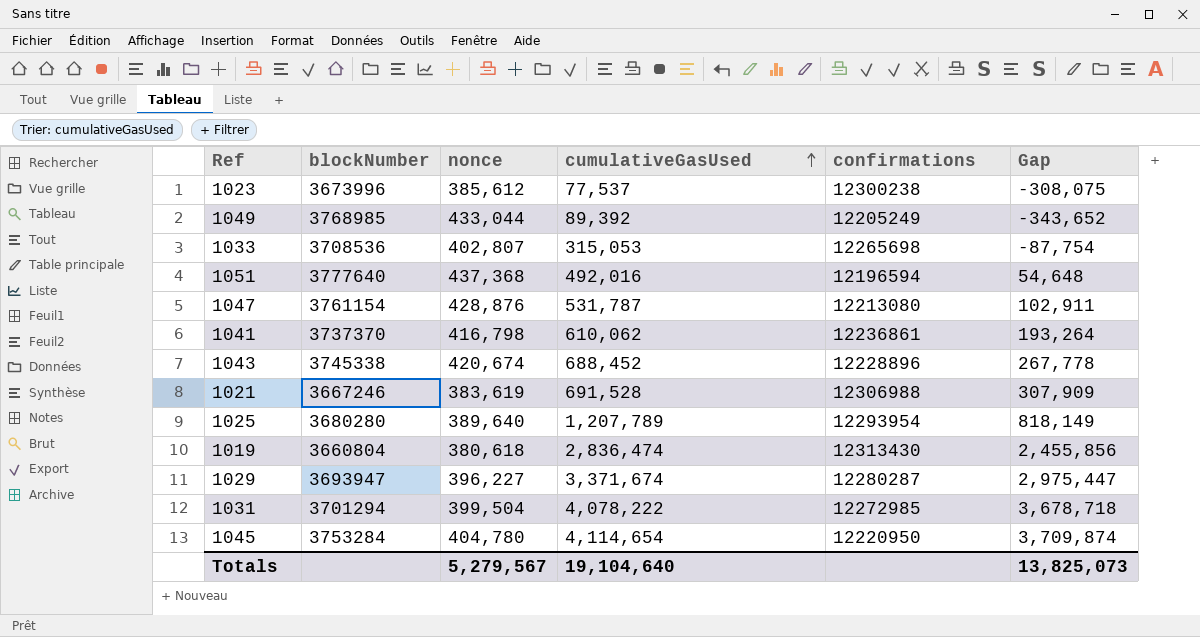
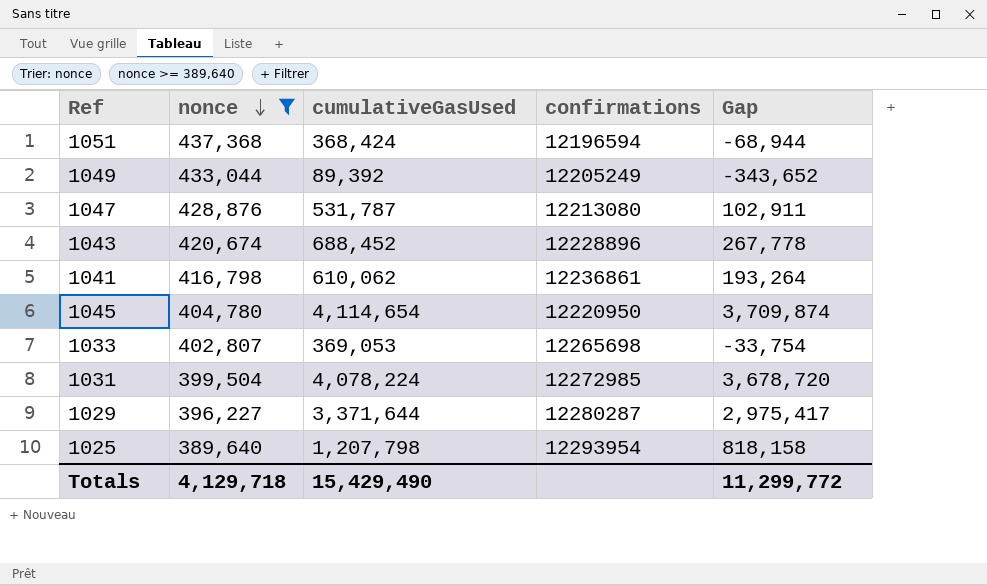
filter: none -> nonce >= 389,640
row order: cumulativeGasUsed ascending -> nonce descending
column blockNumber | position: 2 -> none
1051 | cumulativeGasUsed: 492,016 -> 368,424
1051 | Gap: 54,648 -> -68,944
1033 | cumulativeGasUsed: 315,053 -> 369,053
1033 | Gap: -87,754 -> -33,754
1031 | cumulativeGasUsed: 4,078,222 -> 4,078,224
1031 | Gap: 3,678,718 -> 3,678,720
1029 | cumulativeGasUsed: 3,371,674 -> 3,371,644
1029 | Gap: 2,975,447 -> 2,975,417
1025 | cumulativeGasUsed: 1,207,789 -> 1,207,798
1025 | Gap: 818,149 -> 818,158
Totals | nonce: 5,279,567 -> 4,129,718
Totals | cumulativeGasUsed: 19,104,640 -> 15,429,490
Totals | Gap: 13,825,073 -> 11,299,772

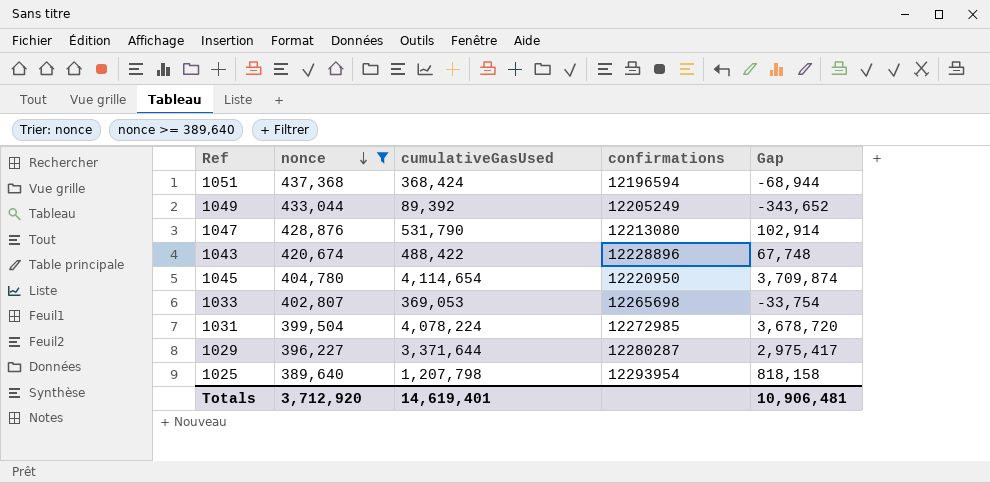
row 1041: 416,798 | 610,062 | 12236861 | 193,264 -> none
1047 | cumulativeGasUsed: 531,787 -> 531,790
1047 | Gap: 102,911 -> 102,914
1043 | cumulativeGasUsed: 688,452 -> 488,422
1043 | Gap: 267,778 -> 67,748
Totals | nonce: 4,129,718 -> 3,712,920
Totals | cumulativeGasUsed: 15,429,490 -> 14,619,401
Totals | Gap: 11,299,772 -> 10,906,481

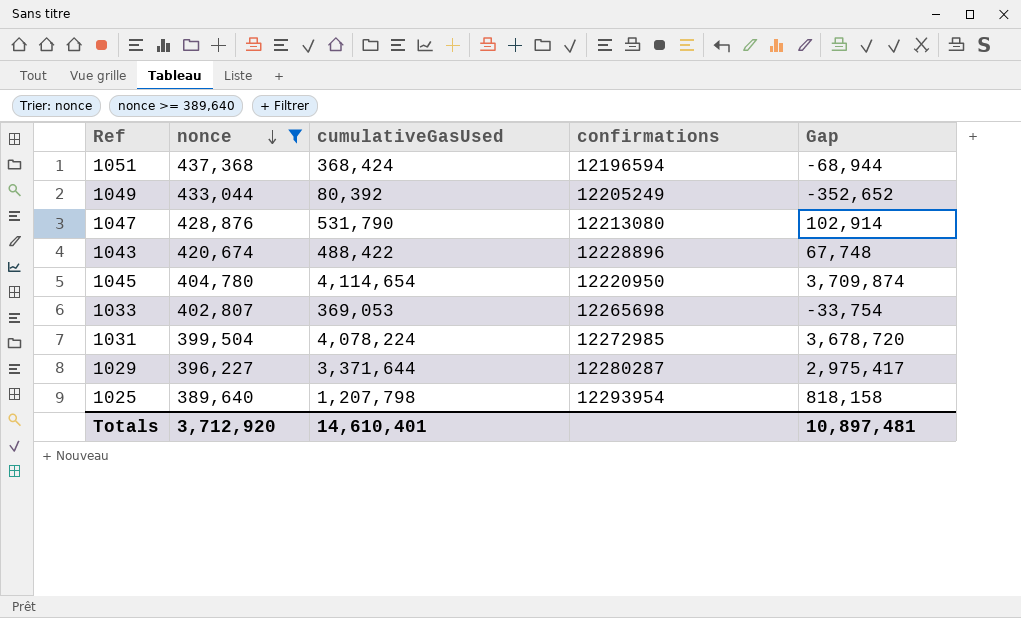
1049 | cumulativeGasUsed: 89,392 -> 80,392
1049 | Gap: -343,652 -> -352,652
Totals | cumulativeGasUsed: 14,619,401 -> 14,610,401
Totals | Gap: 10,906,481 -> 10,897,481

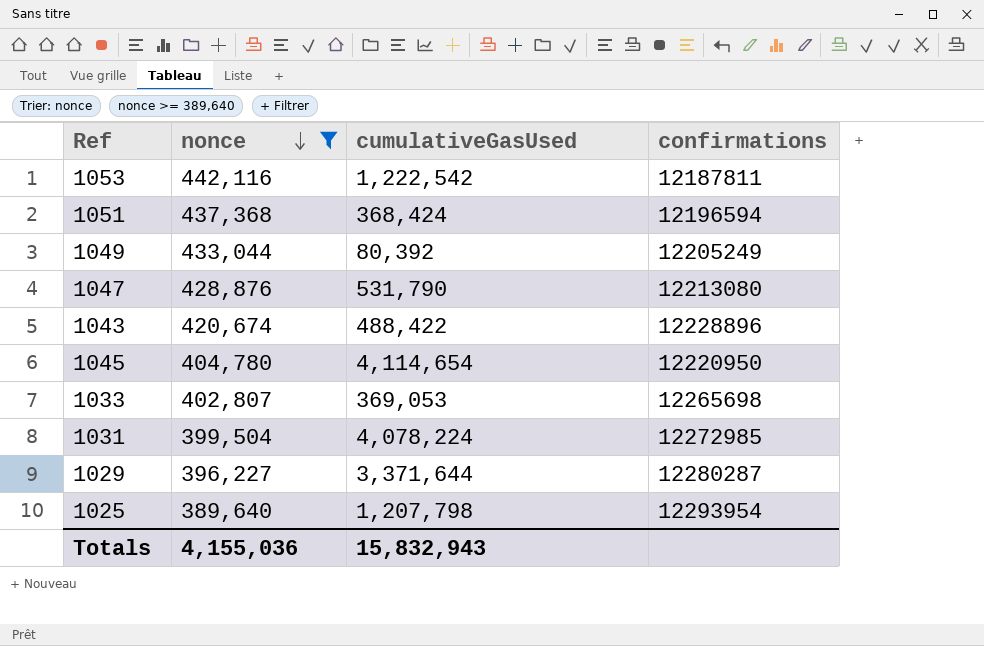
column Gap | formula: [cumulativeGasUsed] - [nonce] -> none
row 1053: none -> 442,116 | 1,222,542 | 12187811
Totals | nonce: 3,712,920 -> 4,155,036
Totals | cumulativeGasUsed: 14,610,401 -> 15,832,943

